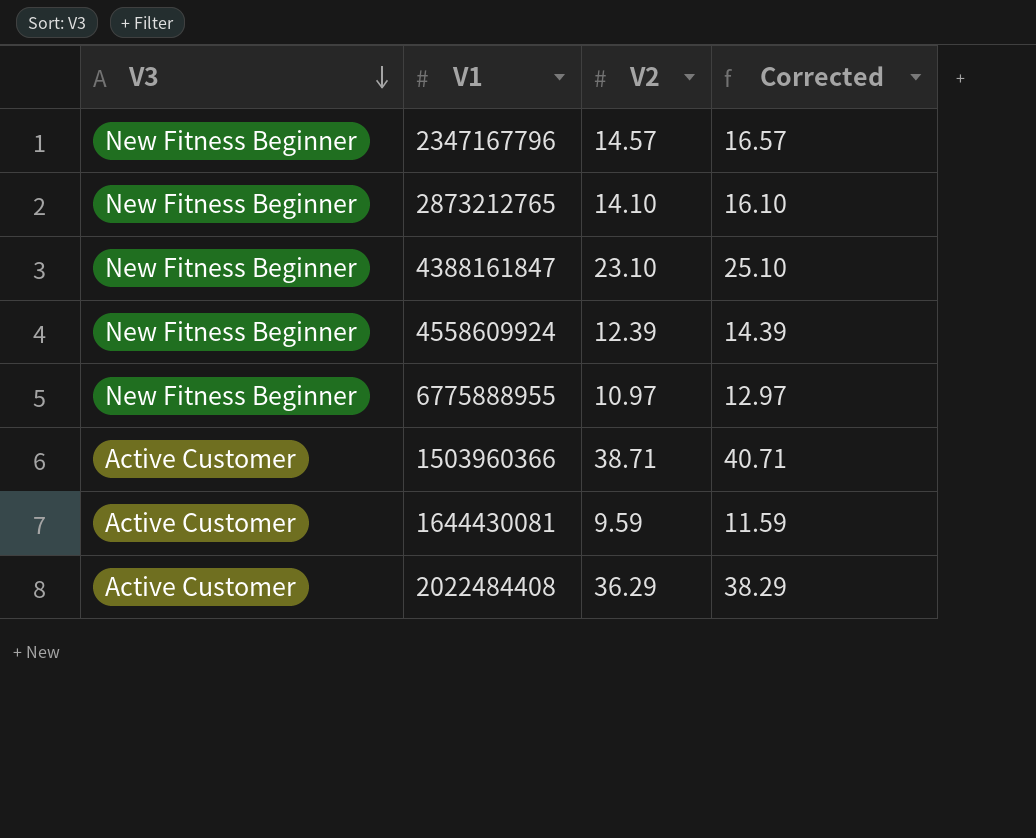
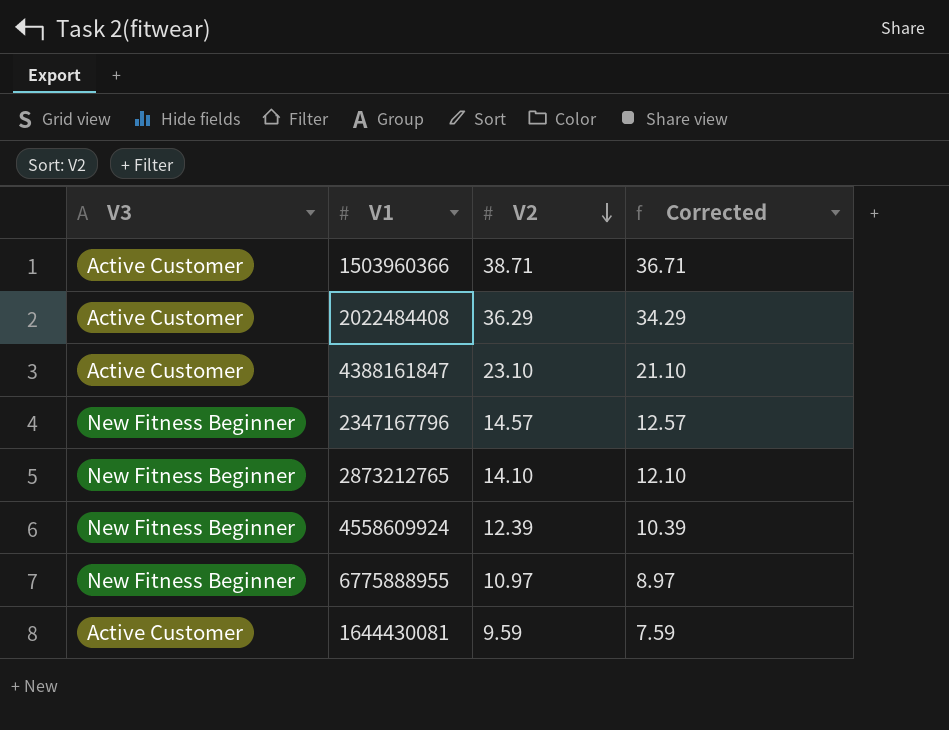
row order: V3 descending -> V2 descending
column Corrected | formula: [V2] + 2 -> [V2] - 2
4388161847 | V3: New Fitness Beginner -> Active Customer

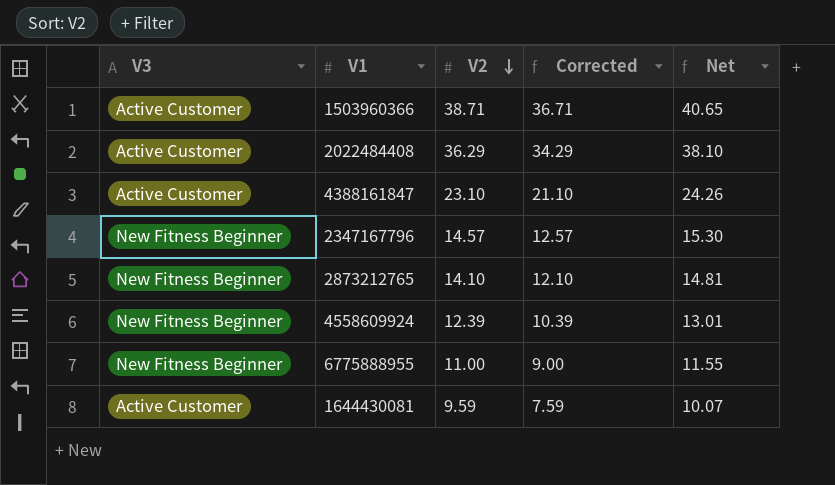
column Net | formula: none -> [V2] * 1.05
6775888955 | V2: 10.97 -> 11.00
6775888955 | Corrected: 8.97 -> 9.00

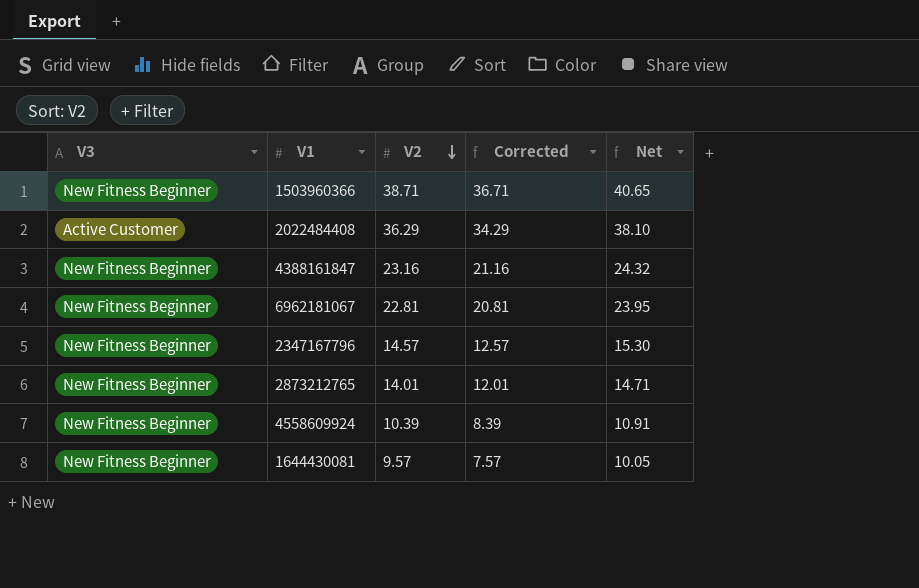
row 6775888955: New Fitness Beginner | 11.00 | 9.00 | 11.55 -> none
1503960366 | V3: Active Customer -> New Fitness Beginner
4388161847 | V3: Active Customer -> New Fitness Beginner
4388161847 | V2: 23.10 -> 23.16
4388161847 | Corrected: 21.10 -> 21.16
4388161847 | Net: 24.26 -> 24.32
row 6962181067: none -> New Fitness Beginner | 22.81 | 20.81 | 23.95
2873212765 | V2: 14.10 -> 14.01
2873212765 | Corrected: 12.10 -> 12.01
2873212765 | Net: 14.81 -> 14.71
4558609924 | V2: 12.39 -> 10.39
4558609924 | Corrected: 10.39 -> 8.39
4558609924 | Net: 13.01 -> 10.91
1644430081 | V3: Active Customer -> New Fitness Beginner
1644430081 | V2: 9.59 -> 9.57
1644430081 | Corrected: 7.59 -> 7.57
1644430081 | Net: 10.07 -> 10.05

